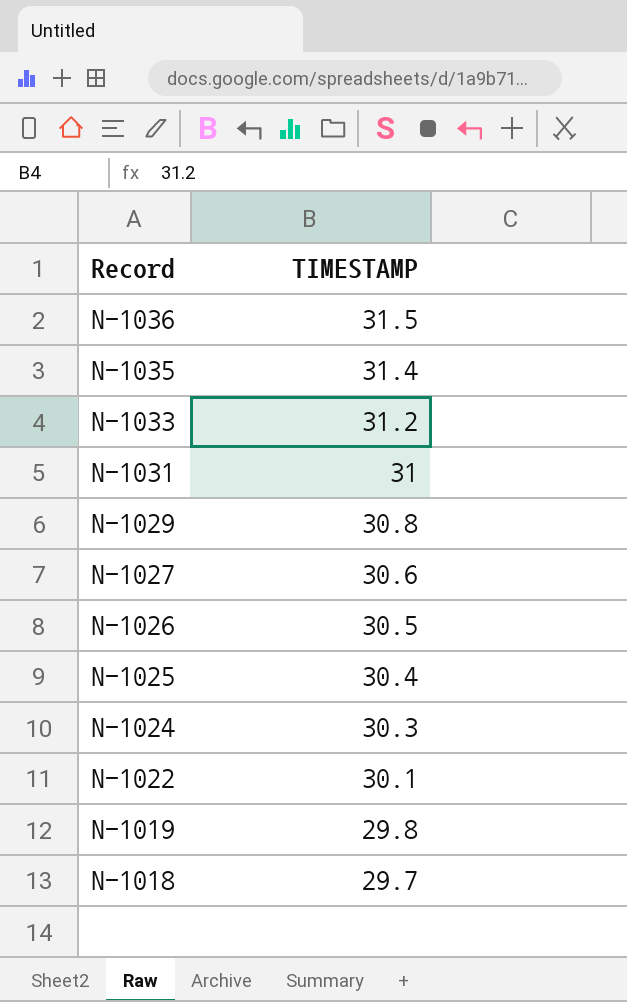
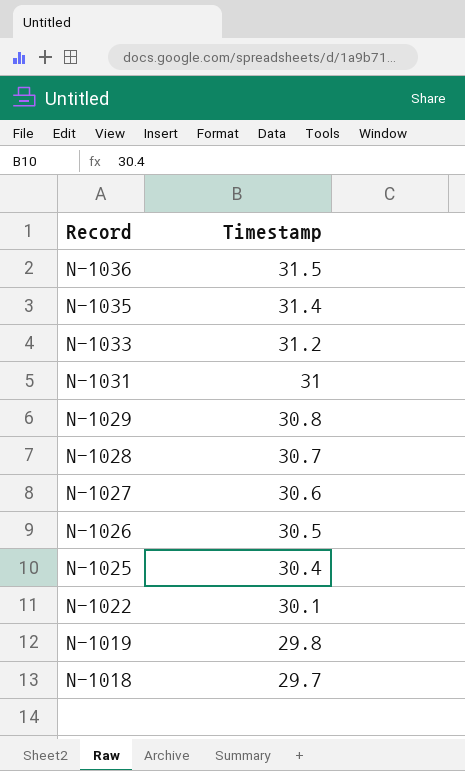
column name: TIMESTAMP -> Timestamp
row N-1024: 30.3 -> none
row N-1028: none -> 30.7

